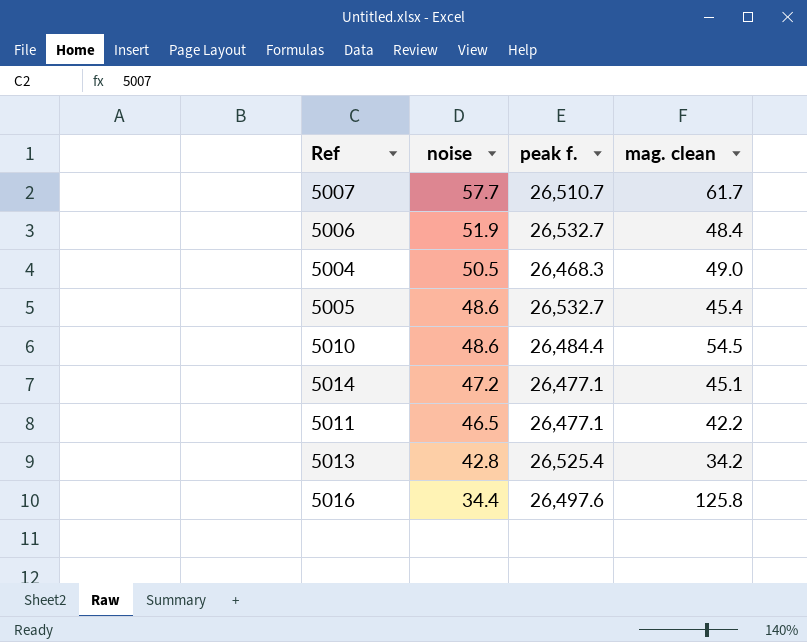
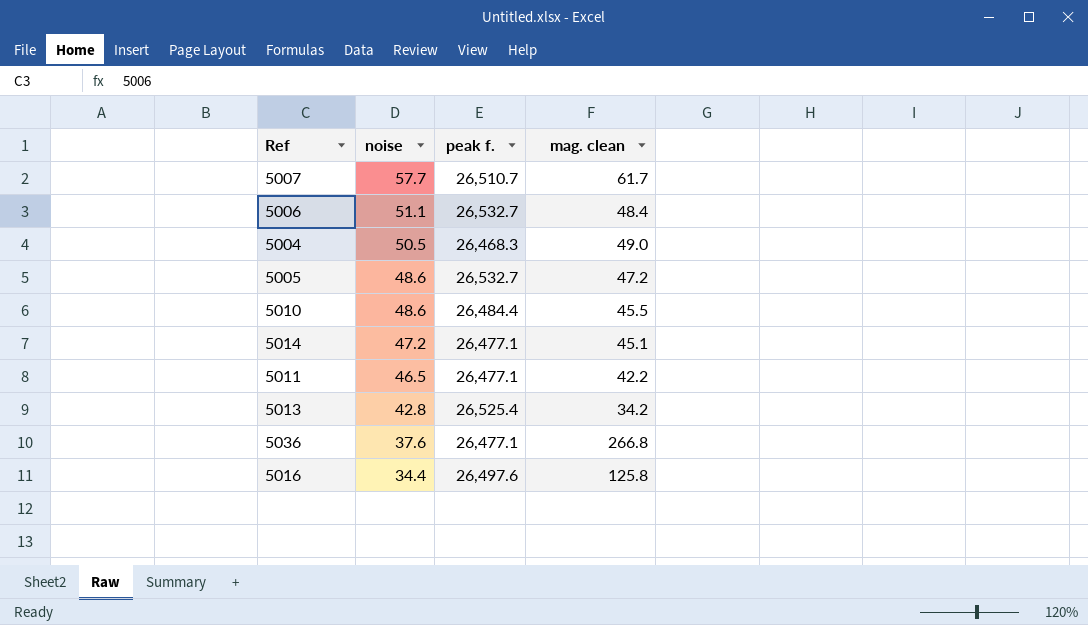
5006 | noise: 51.9 -> 51.1
5005 | mag. clean: 45.4 -> 47.2
5010 | mag. clean: 54.5 -> 45.5
row 5036: none -> 37.6 | 26,477.1 | 266.8

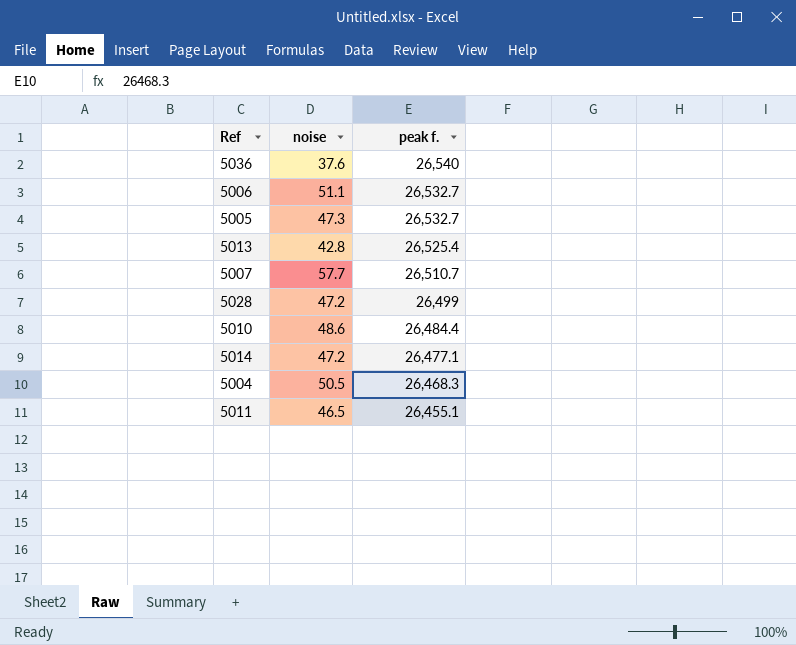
row order: noise descending -> peak f. descending
column mag. clean | position: 4 -> none
row 5016: 34.4 | 26,497.6 | 125.8 -> none
5036 | peak f.: 26,477.1 -> 26,540
5005 | noise: 48.6 -> 47.3
row 5028: none -> 47.2 | 26,499
5011 | peak f.: 26,477.1 -> 26,455.1

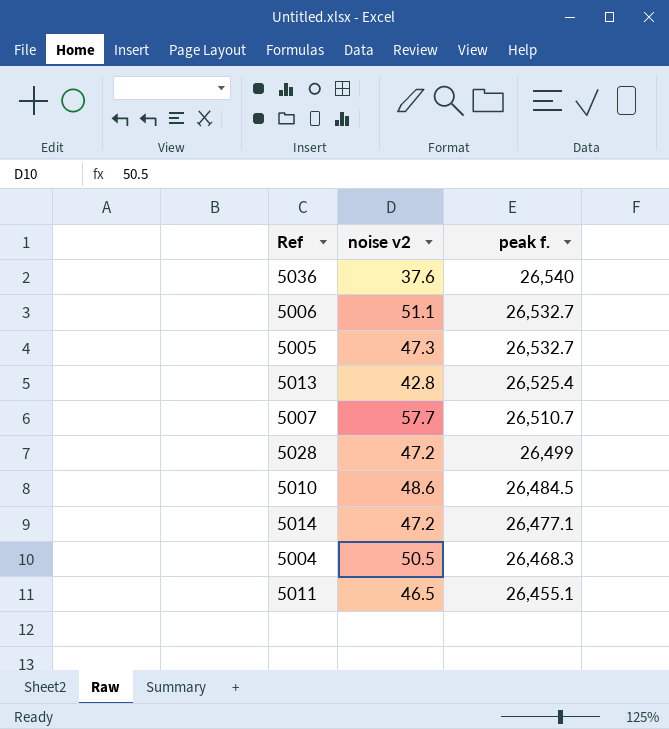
column name: noise -> noise v2
5010 | peak f.: 26,484.4 -> 26,484.5

